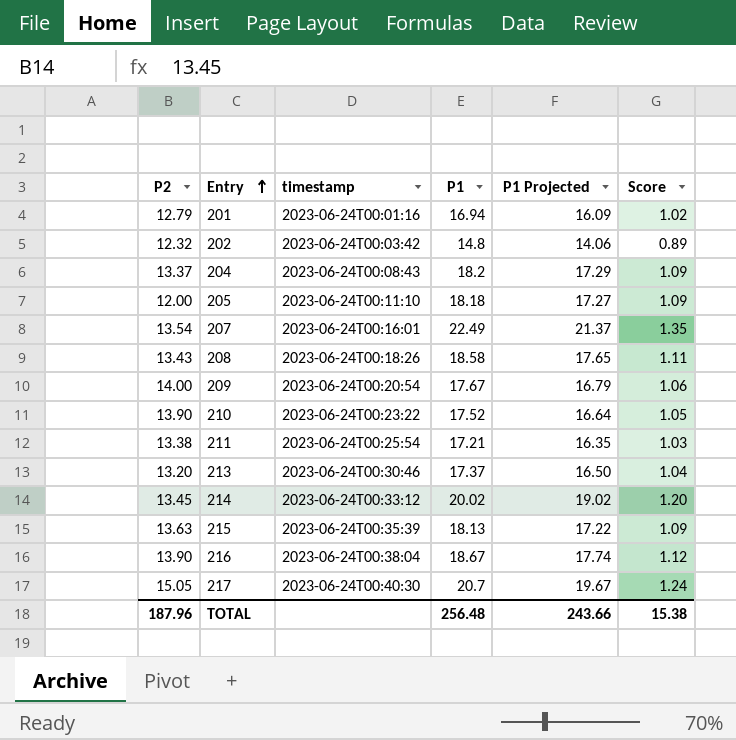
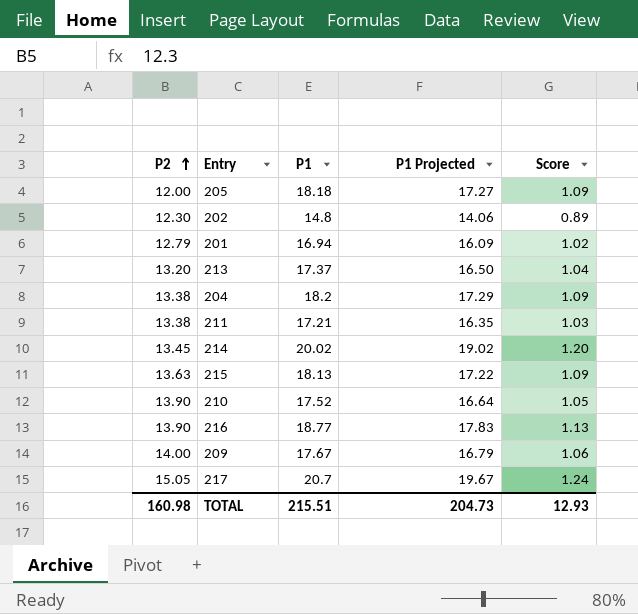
row order: Entry ascending -> P2 ascending
column timestamp | position: 3 -> none
row 207: 13.54 | 2023-06-24T00:16:01 | 22.49 | 21.37 | 1.35 -> none
row 208: 13.43 | 2023-06-24T00:18:26 | 18.58 | 17.65 | 1.11 -> none
202 | P2: 12.32 -> 12.30
204 | P2: 13.37 -> 13.38
216 | P1: 18.67 -> 18.77
216 | P1 Projected: 17.74 -> 17.83
216 | Score: 1.12 -> 1.13
TOTAL | P2: 187.96 -> 160.98
TOTAL | P1: 256.48 -> 215.51
TOTAL | P1 Projected: 243.66 -> 204.73
TOTAL | Score: 15.38 -> 12.93

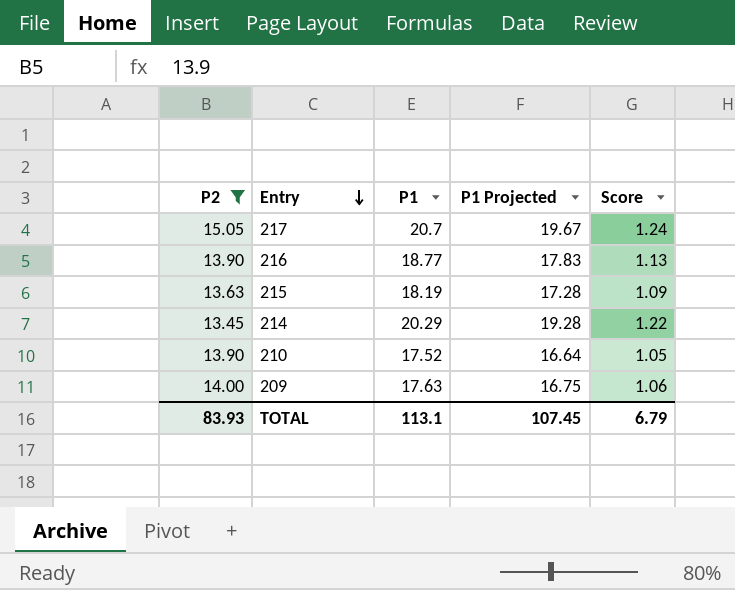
filter: none -> P2 >= 13.45
row order: P2 ascending -> Entry descending
215 | P1: 18.13 -> 18.19
215 | P1 Projected: 17.22 -> 17.28
214 | P1: 20.02 -> 20.29
214 | P1 Projected: 19.02 -> 19.28
214 | Score: 1.20 -> 1.22
209 | P1: 17.67 -> 17.63
209 | P1 Projected: 16.79 -> 16.75
TOTAL | P2: 160.98 -> 83.93
TOTAL | P1: 215.51 -> 113.1
TOTAL | P1 Projected: 204.73 -> 107.45
TOTAL | Score: 12.93 -> 6.79

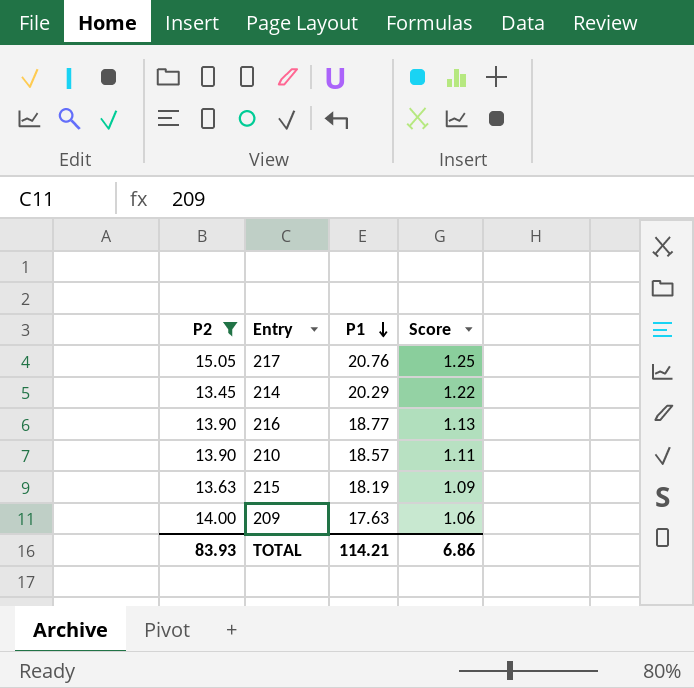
row order: Entry descending -> P1 descending
column P1 Projected | formula: [P1] * 0.95 -> none
217 | P1: 20.7 -> 20.76
217 | Score: 1.24 -> 1.25
210 | P1: 17.52 -> 18.57
210 | Score: 1.05 -> 1.11
TOTAL | P1: 113.1 -> 114.21
TOTAL | Score: 6.79 -> 6.86

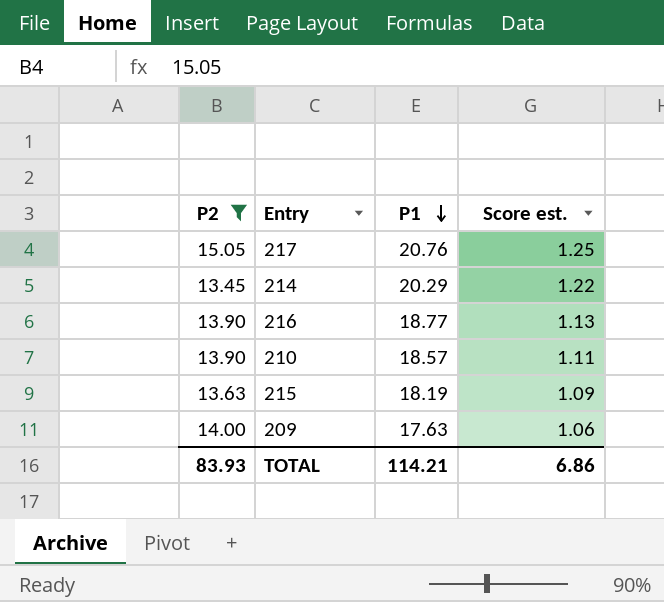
column name: Score -> Score est.

